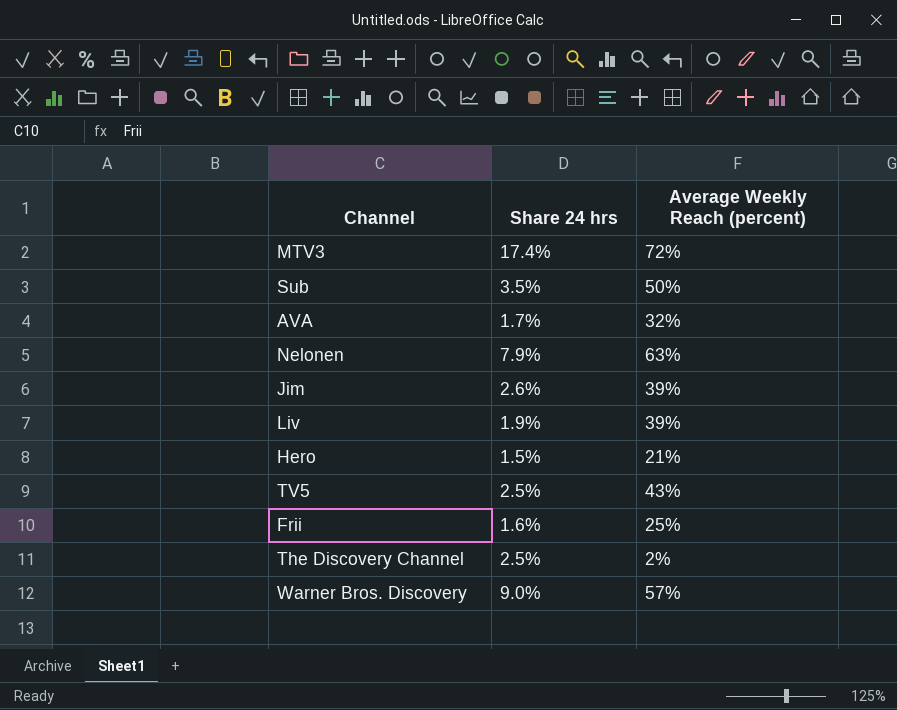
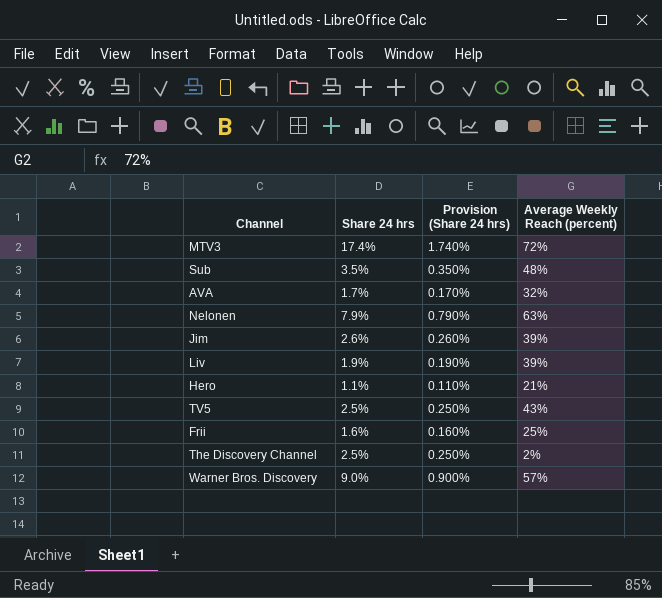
column Provision (Share 24 hrs) | formula: none -> [Share 24 hrs] * 0.1
Sub | Average Weekly Reach (percent): 50% -> 48%
Hero | Share 24 hrs: 1.5% -> 1.1%

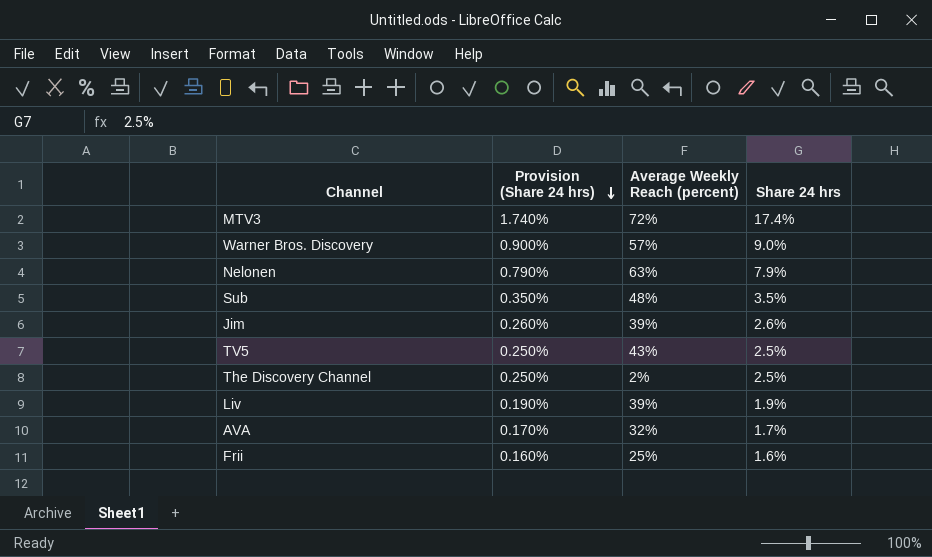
row order: none -> Provision (Share 24 hrs) descending
column Share 24 hrs | position: 2 -> 4
row Hero: 1.1% | 0.110% | 21% -> none

